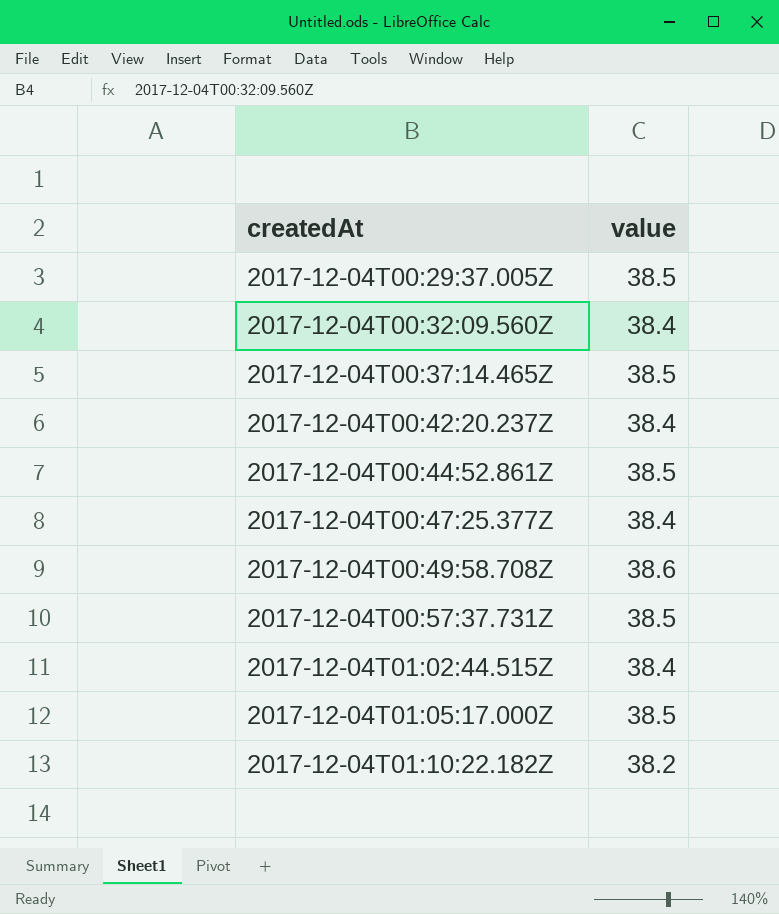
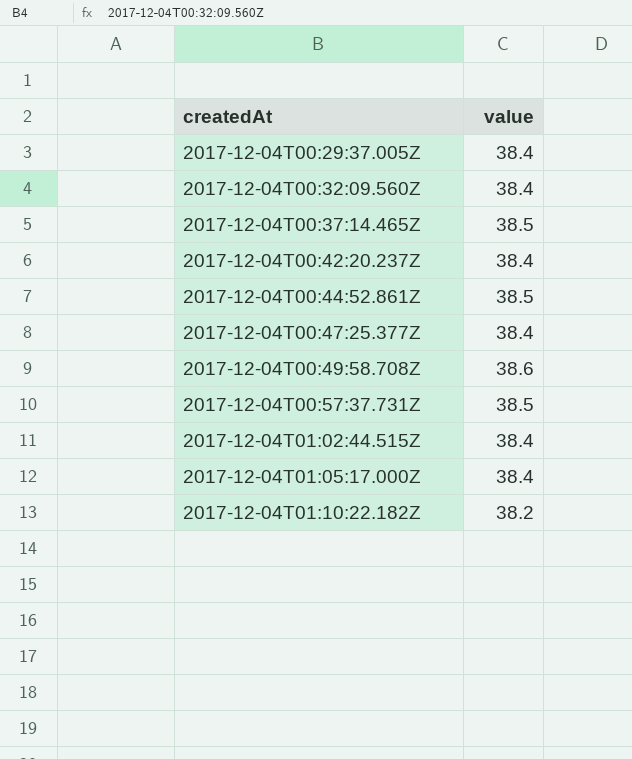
2017-12-04T00:29:37.005Z | value: 38.5 -> 38.4
2017-12-04T01:05:17.000Z | value: 38.5 -> 38.4

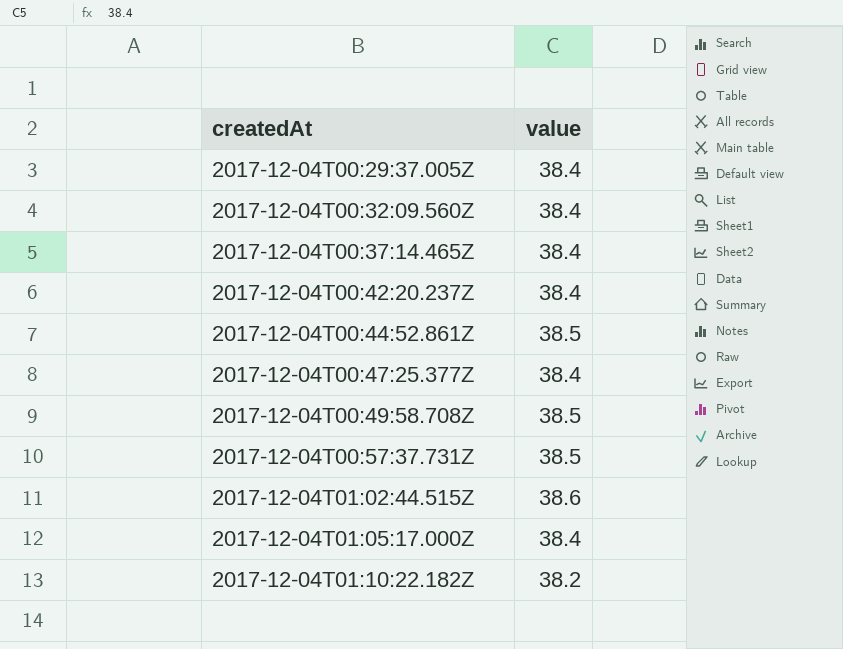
2017-12-04T00:37:14.465Z | value: 38.5 -> 38.4
2017-12-04T00:49:58.708Z | value: 38.6 -> 38.5
2017-12-04T01:02:44.515Z | value: 38.4 -> 38.6

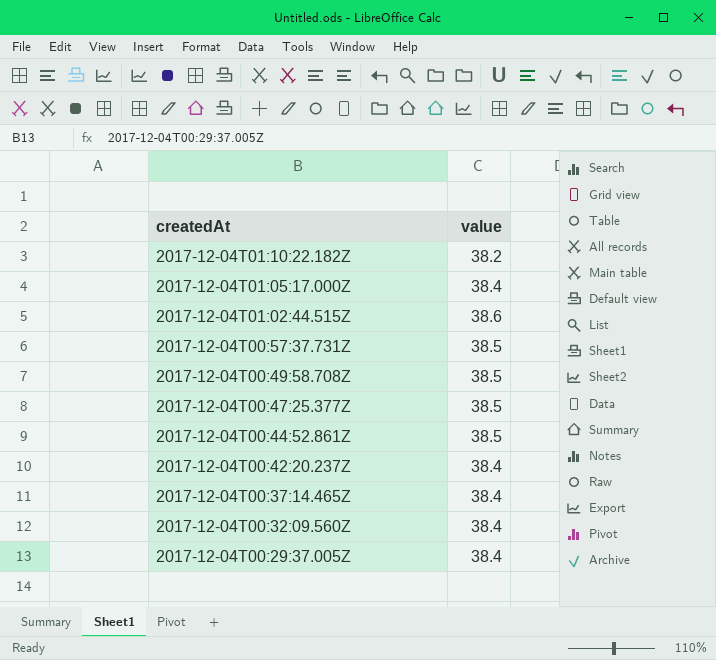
row order: createdAt ascending -> createdAt descending
2017-12-04T00:47:25.377Z | value: 38.4 -> 38.5

